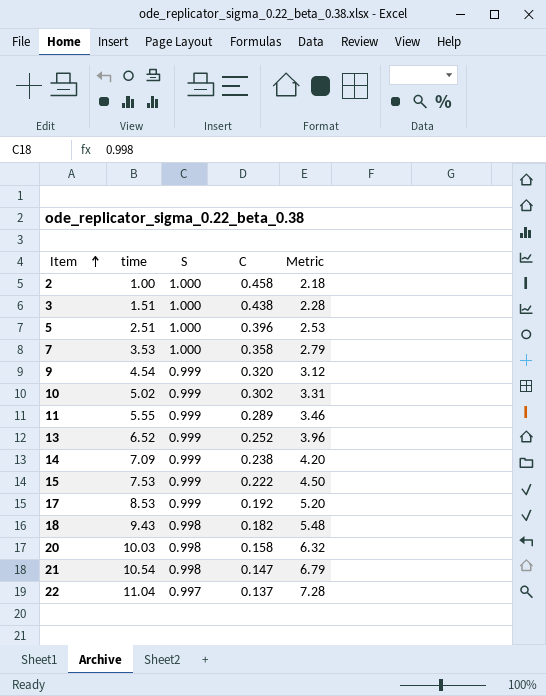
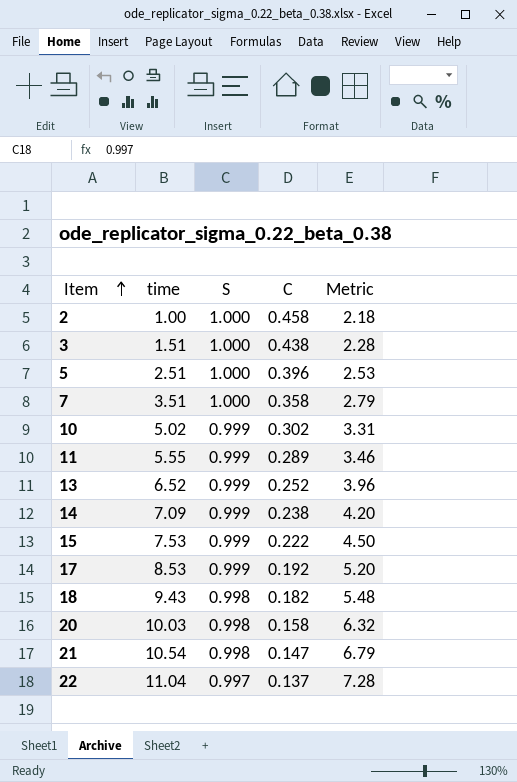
row 9: 4.54 | 0.999 | 0.320 | 3.12 -> none
7 | time: 3.53 -> 3.51

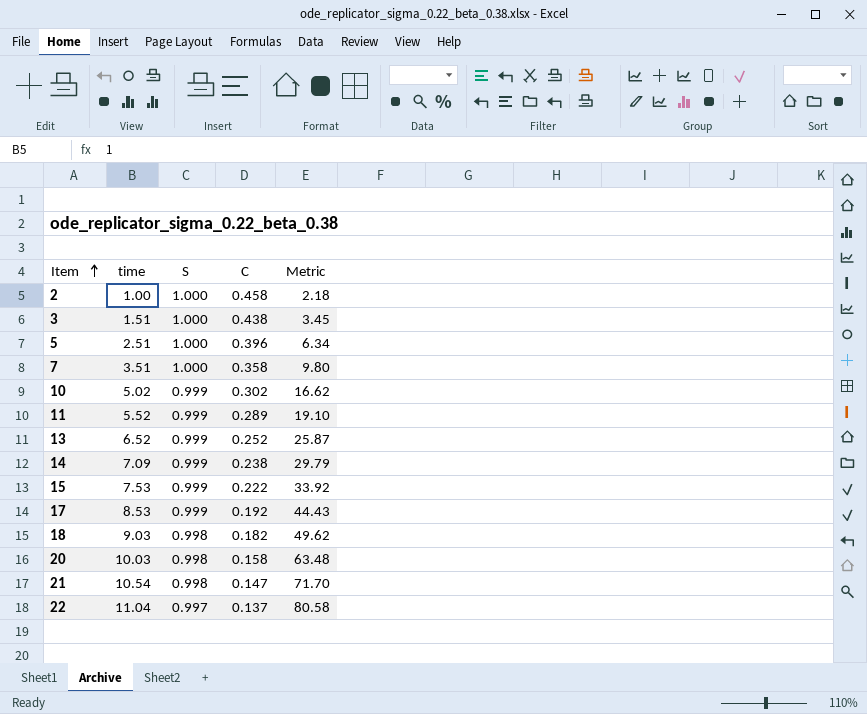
column Metric | formula: [S] / [C] -> [time] / [C]
11 | time: 5.55 -> 5.52
18 | time: 9.43 -> 9.03

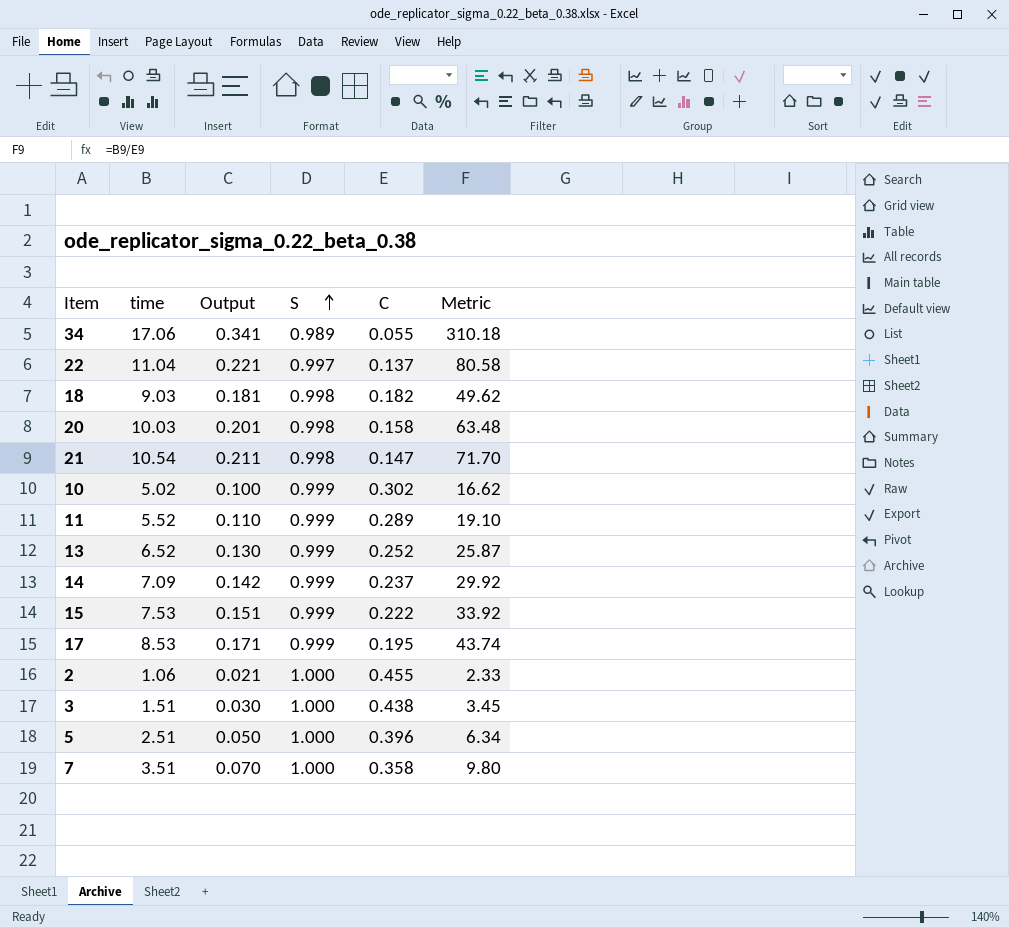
row order: Item ascending -> S ascending
column Output | formula: none -> [time] * 0.02
row 34: none -> 17.06 | 0.341 | 0.989 | 0.055 | 310.18
14 | C: 0.238 -> 0.237
14 | Metric: 29.79 -> 29.92
17 | C: 0.192 -> 0.195
17 | Metric: 44.43 -> 43.74
2 | time: 1.00 -> 1.06
2 | C: 0.458 -> 0.455
2 | Metric: 2.18 -> 2.33

